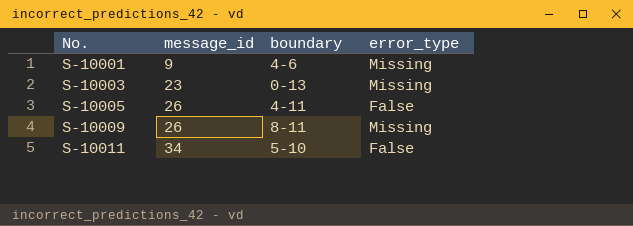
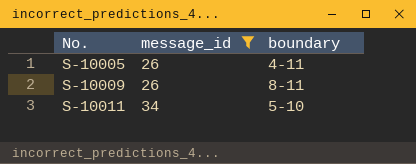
filter: none -> message_id >= 26
column error_type | position: 4 -> none

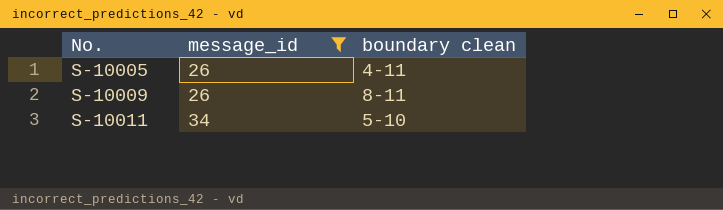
column name: boundary -> boundary clean

